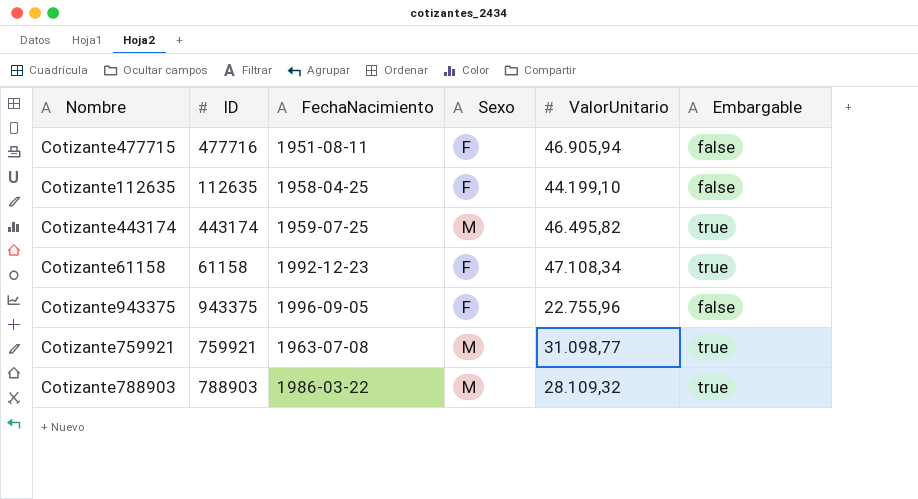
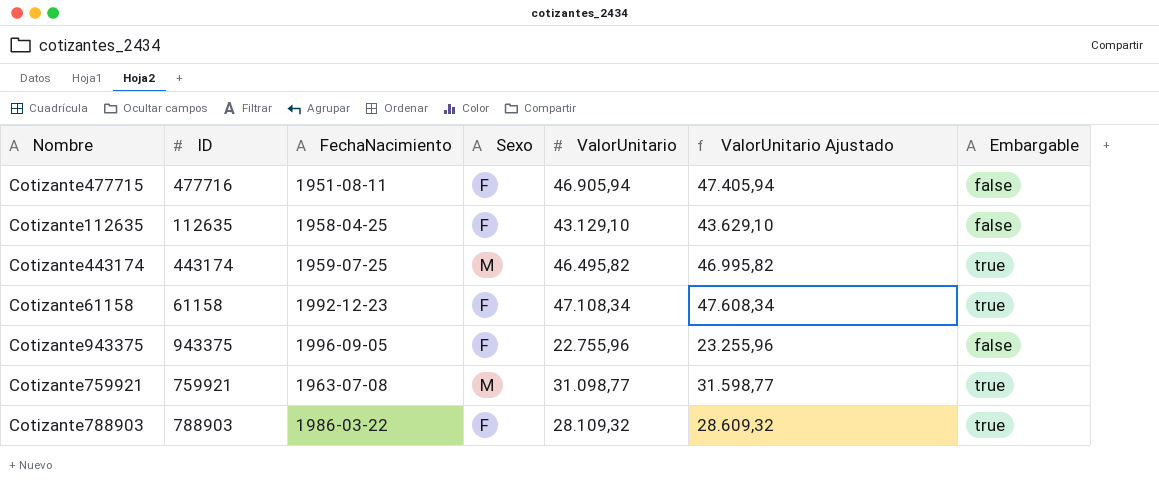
column ValorUnitario Ajustado | formula: none -> [ValorUnitario] + 500
Cotizante112635 | ValorUnitario: 44.199,10 -> 43.129,10
Cotizante788903 | Sexo: M -> F

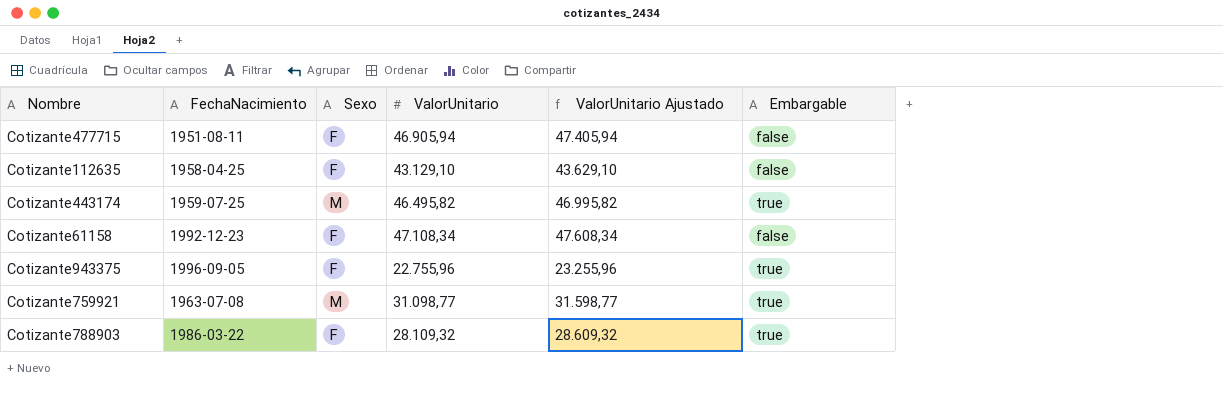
column ID | position: 2 -> none
Cotizante61158 | Embargable: true -> false
Cotizante943375 | Embargable: false -> true

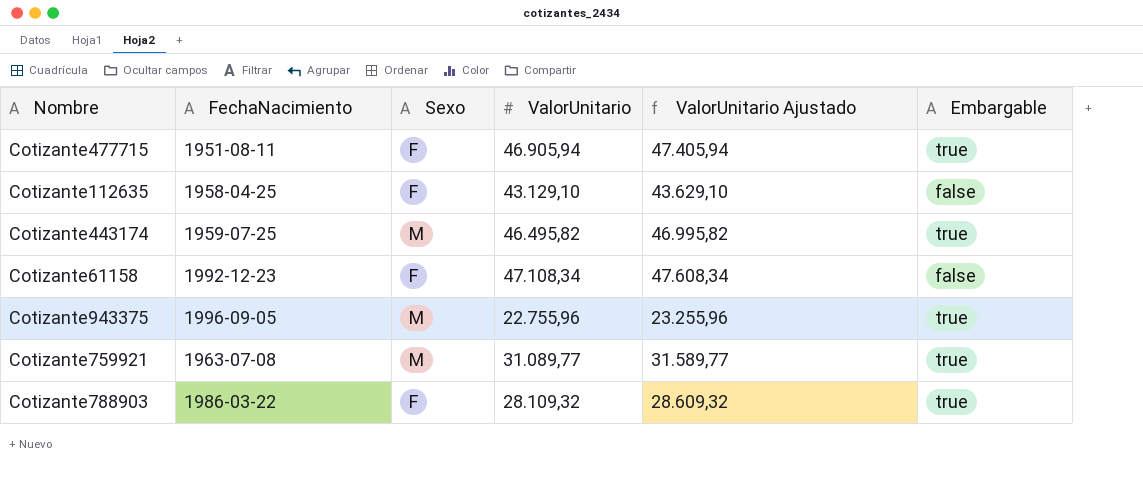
Cotizante477715 | Embargable: false -> true
Cotizante943375 | Sexo: F -> M
Cotizante759921 | ValorUnitario: 31.098,77 -> 31.089,77
Cotizante759921 | ValorUnitario Ajustado: 31.598,77 -> 31.589,77

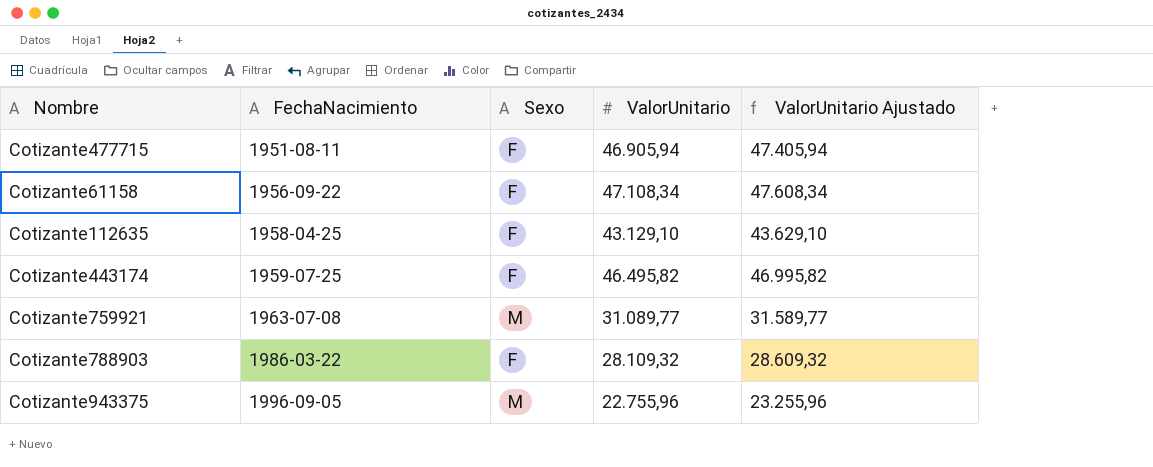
row order: none -> FechaNacimiento ascending
column Embargable | position: 6 -> none
Cotizante61158 | FechaNacimiento: 1992-12-23 -> 1956-09-22
Cotizante443174 | Sexo: M -> F

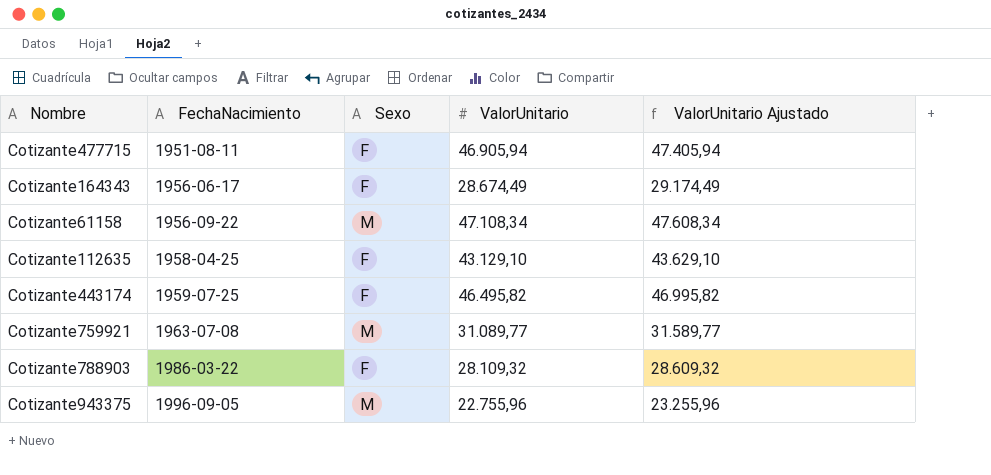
row Cotizante164343: none -> 1956-06-17 | F | 28.674,49 | 29.174,49
Cotizante61158 | Sexo: F -> M

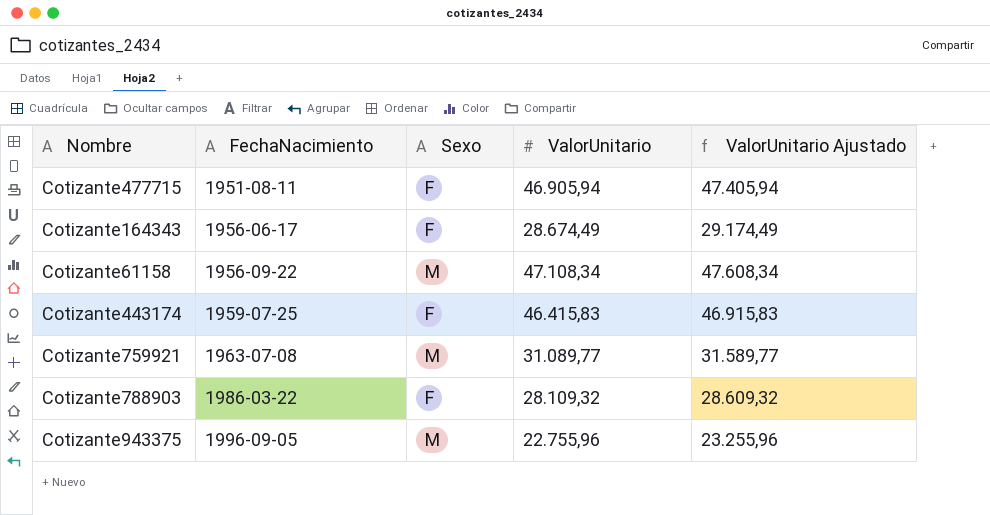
row Cotizante112635: 1958-04-25 | F | 43.129,10 | 43.629,10 -> none
Cotizante443174 | ValorUnitario: 46.495,82 -> 46.415,83
Cotizante443174 | ValorUnitario Ajustado: 46.995,82 -> 46.915,83

